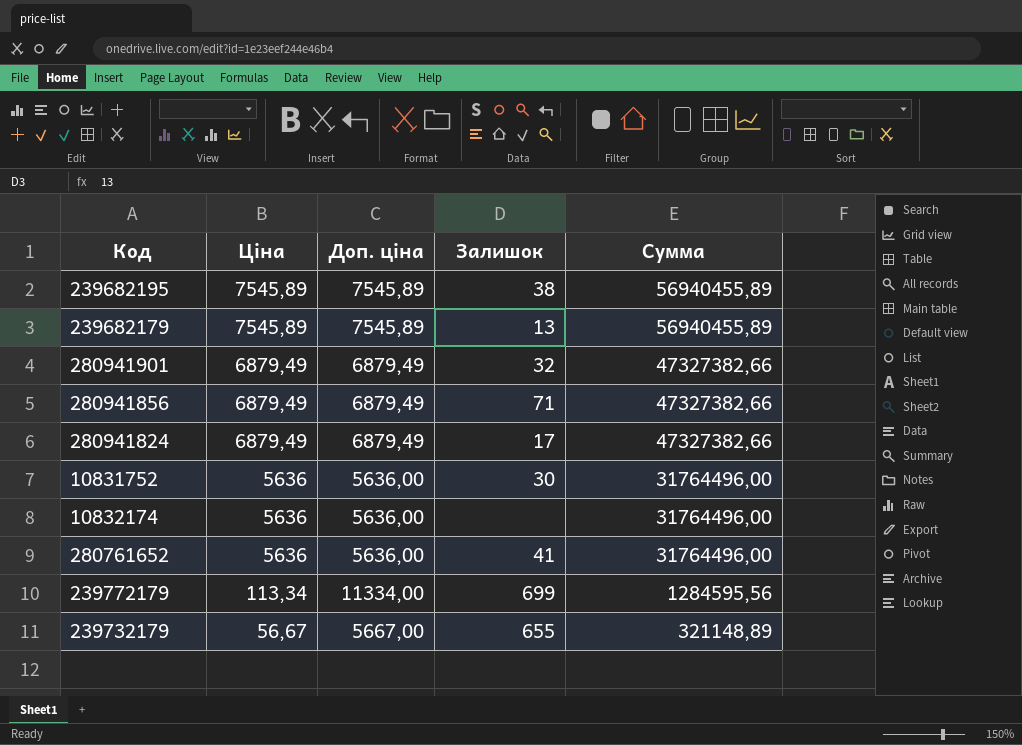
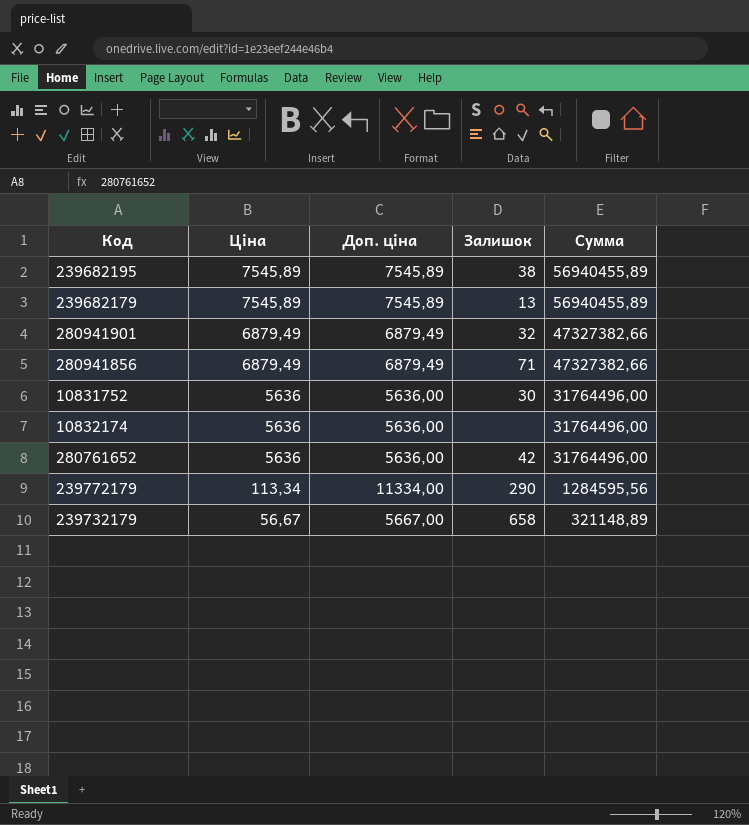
row 280941824: 6879,49 | 6879,49 | 17 | 47327382,66 -> none
280761652 | Залишок: 41 -> 42
239772179 | Залишок: 699 -> 290
239732179 | Залишок: 655 -> 658

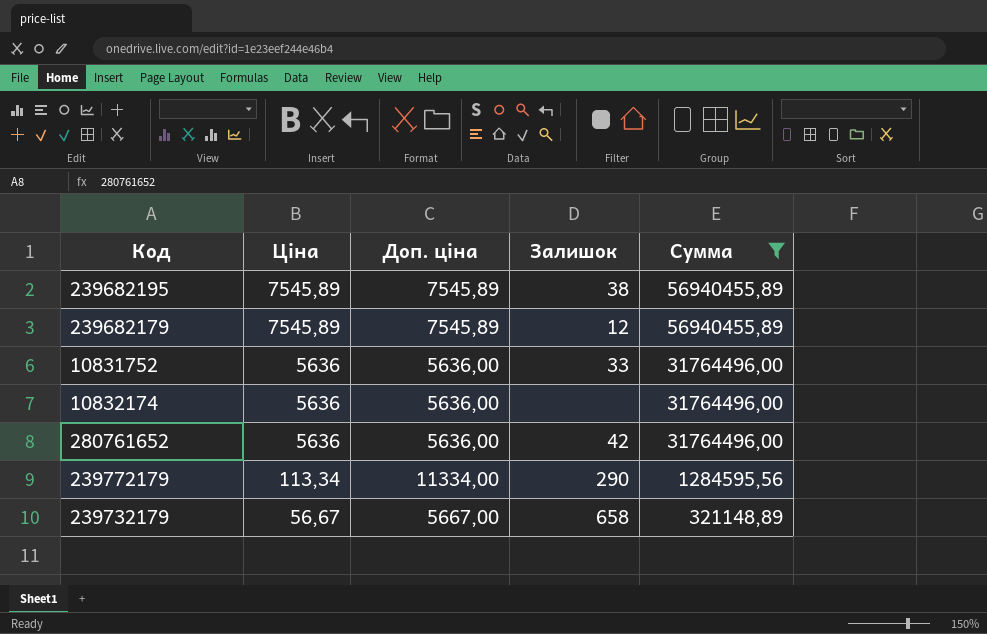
filter: none -> Сумма != 47327382,66
239682179 | Залишок: 13 -> 12
10831752 | Залишок: 30 -> 33

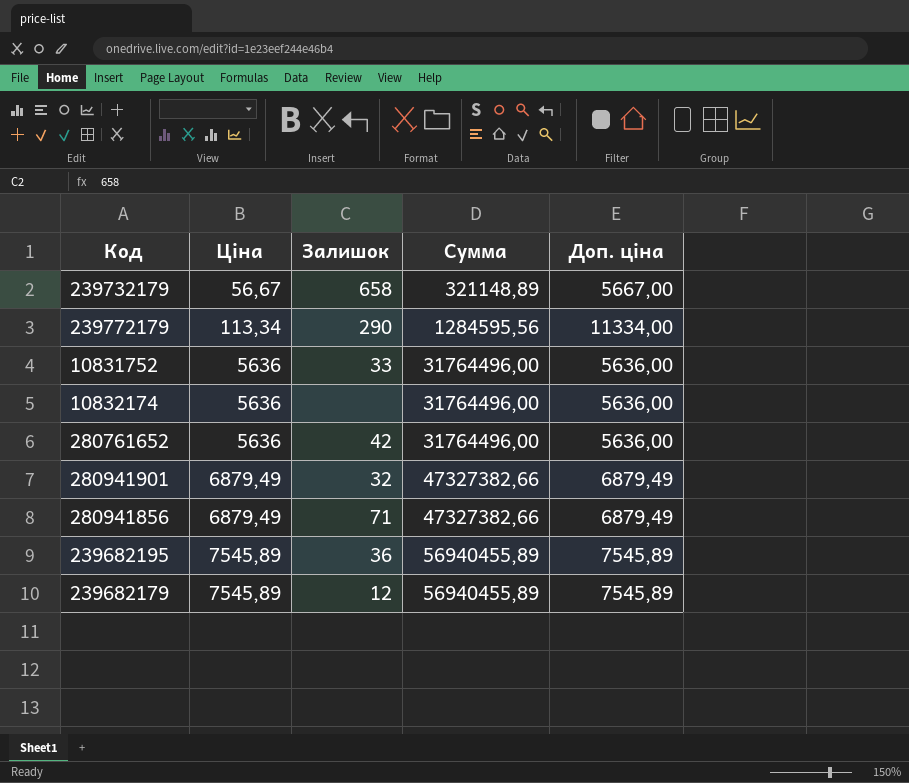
filter: Сумма != 47327382,66 -> none
row order: Ціна descending -> Ціна ascending
column Доп. ціна | position: 3 -> 5
239682195 | Залишок: 38 -> 36

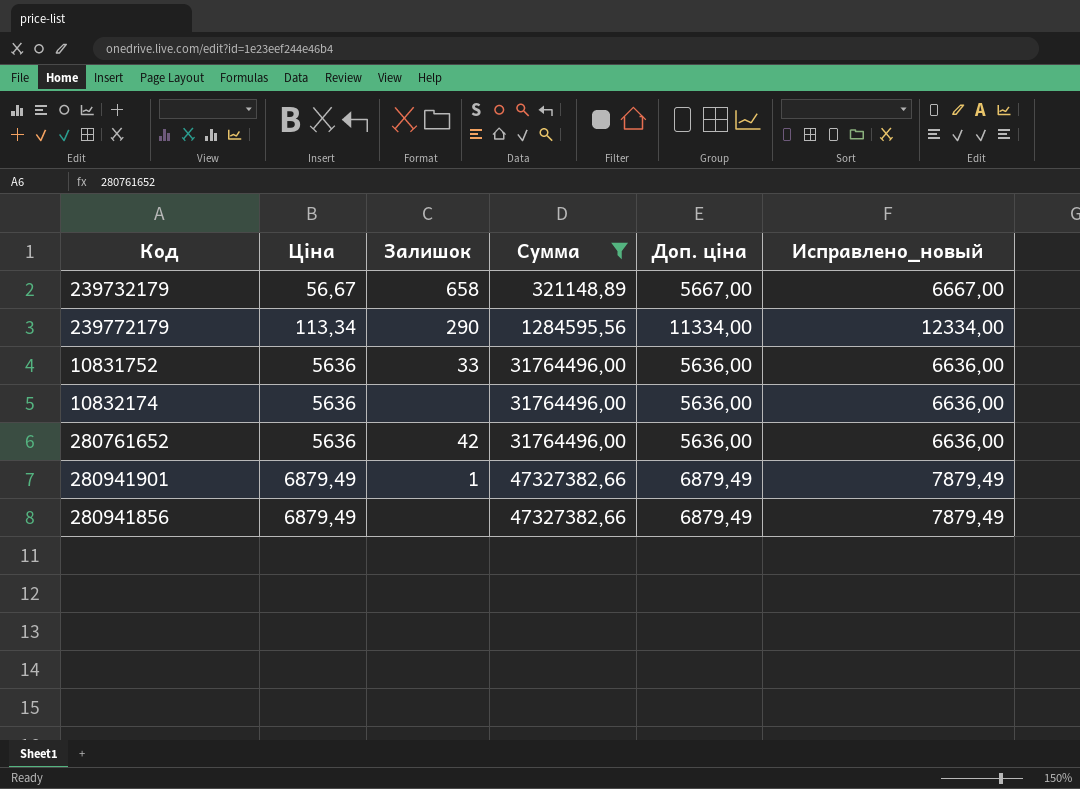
filter: none -> Сумма != 56940455,89
column Исправлено_новый | formula: none -> [Доп. ціна] + 1000
280941901 | Залишок: 32 -> 1
280941856 | Залишок: 71 -> none

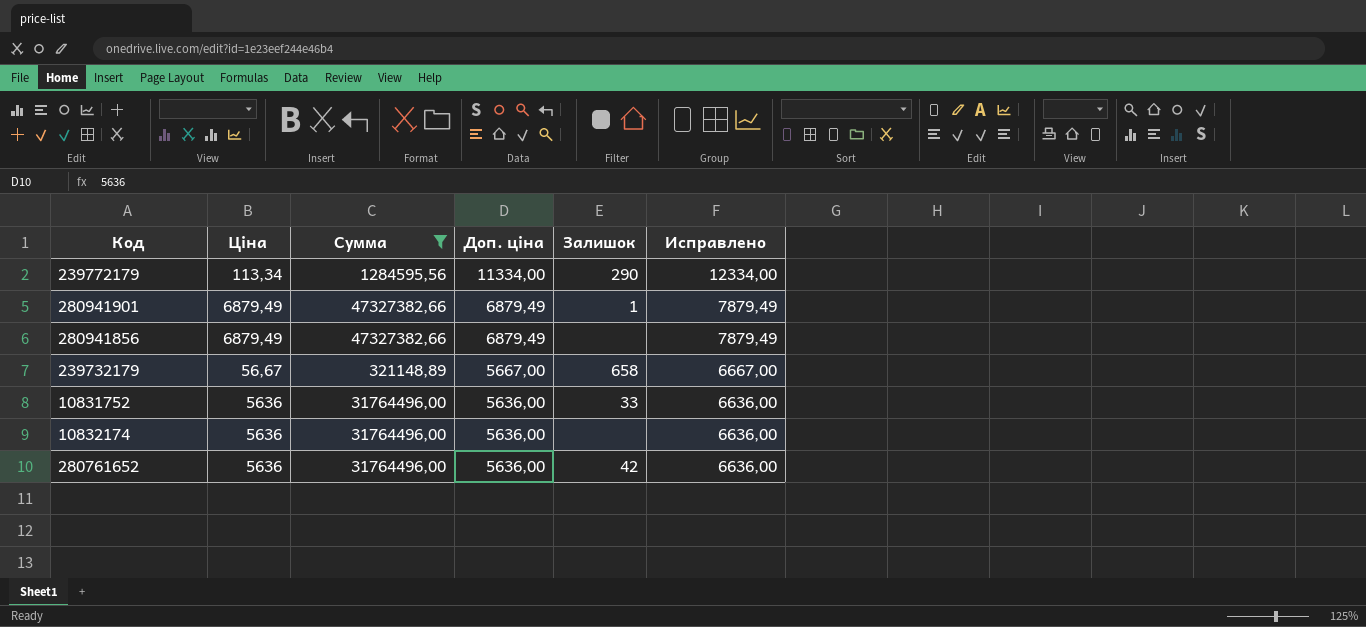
row order: Ціна ascending -> Доп. ціна descending
column Залишок | position: 3 -> 5
column name: Исправлено_новый -> Исправлено

